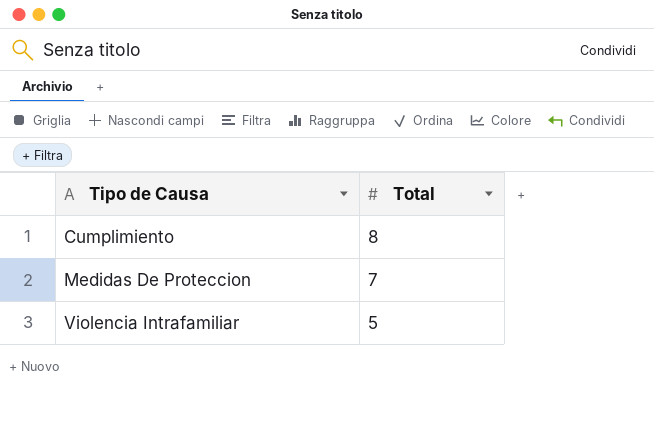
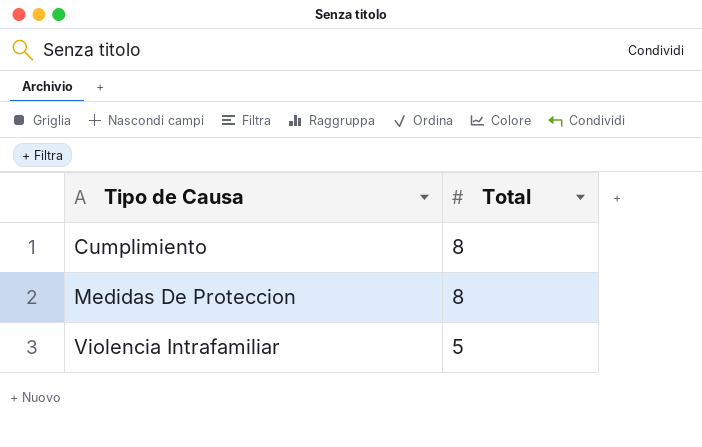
Medidas De Proteccion | Total: 7 -> 8

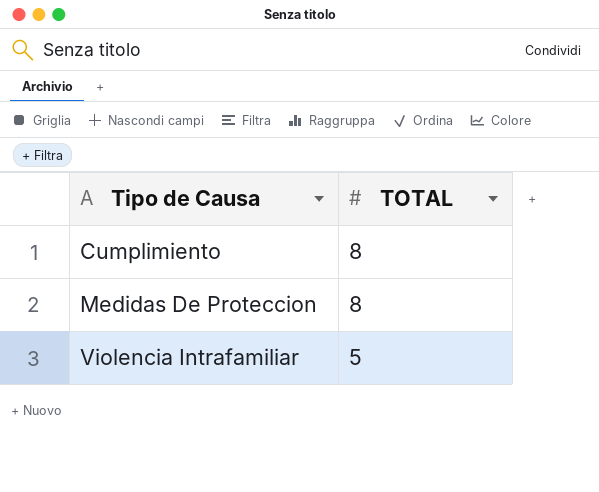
column name: Total -> TOTAL

